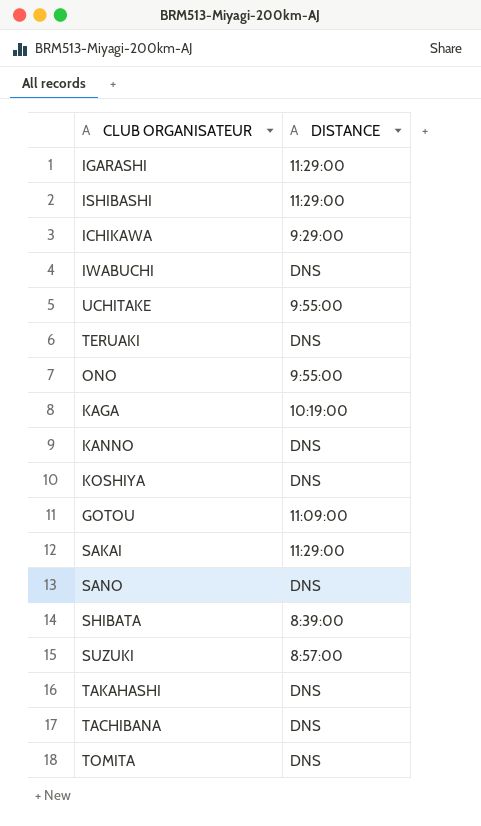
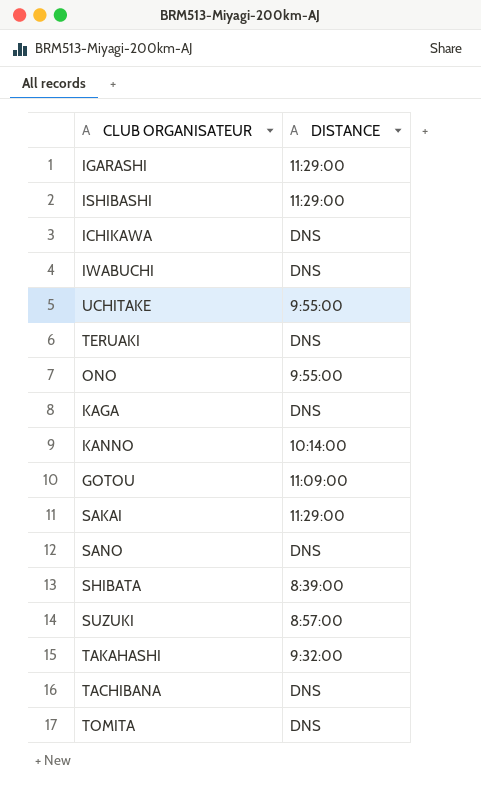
row KOSHIYA: DNS -> none
ICHIKAWA | DISTANCE: 9:29:00 -> DNS
KAGA | DISTANCE: 10:19:00 -> DNS
KANNO | DISTANCE: DNS -> 10:14:00
TAKAHASHI | DISTANCE: DNS -> 9:32:00

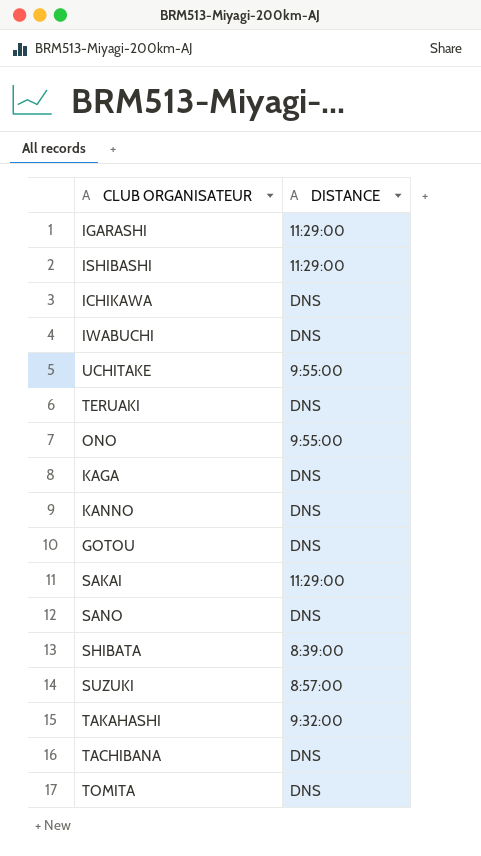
KANNO | DISTANCE: 10:14:00 -> DNS
GOTOU | DISTANCE: 11:09:00 -> DNS

